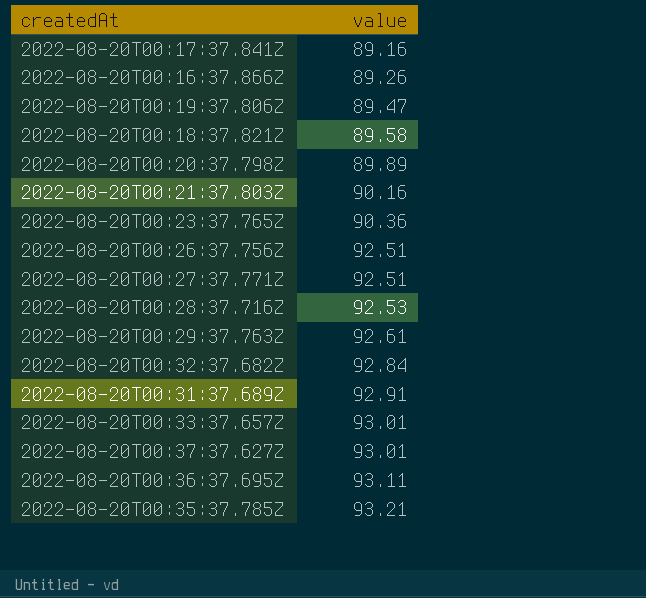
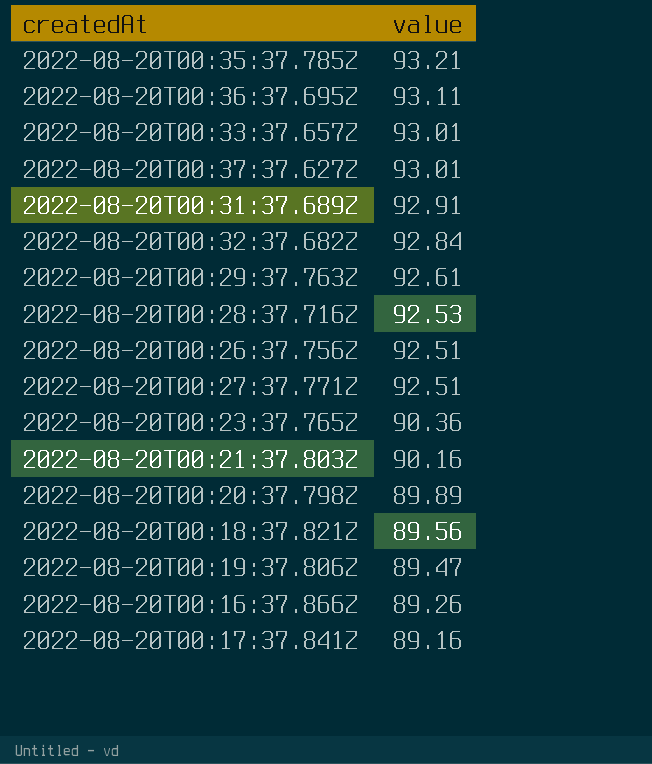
row order: value ascending -> value descending
2022-08-20T00:18:37.821Z | value: 89.58 -> 89.56

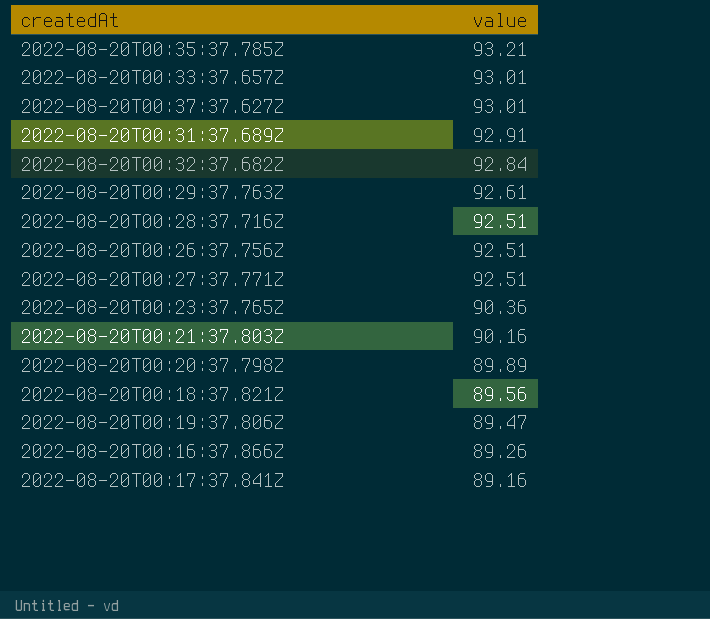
row 2022-08-20T00:36:37.695Z: 93.11 -> none
2022-08-20T00:28:37.716Z | value: 92.53 -> 92.51

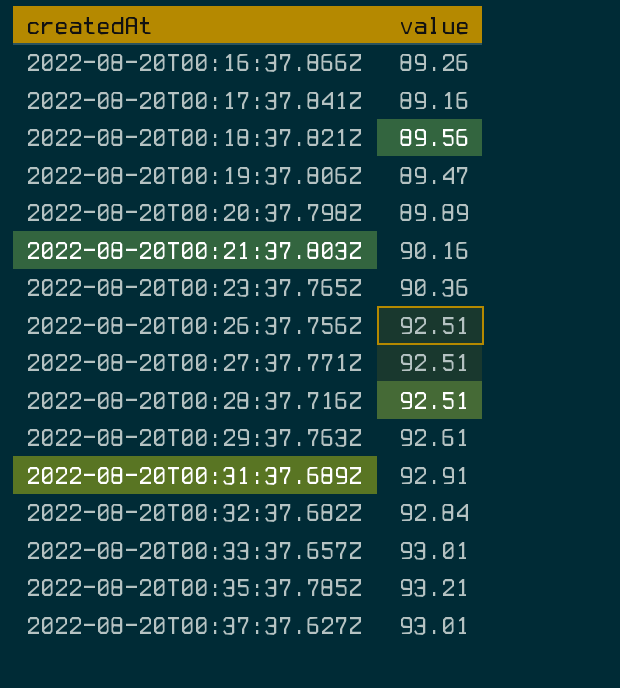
row order: value descending -> createdAt ascending

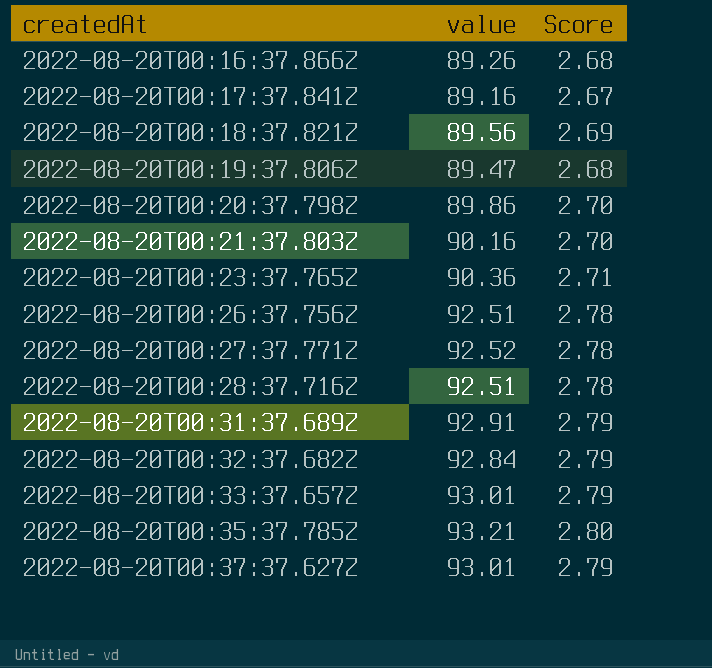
column Score | formula: none -> [value] * 0.03
row 2022-08-20T00:29:37.763Z: 92.61 -> none
2022-08-20T00:20:37.798Z | value: 89.89 -> 89.86
2022-08-20T00:27:37.771Z | value: 92.51 -> 92.52

